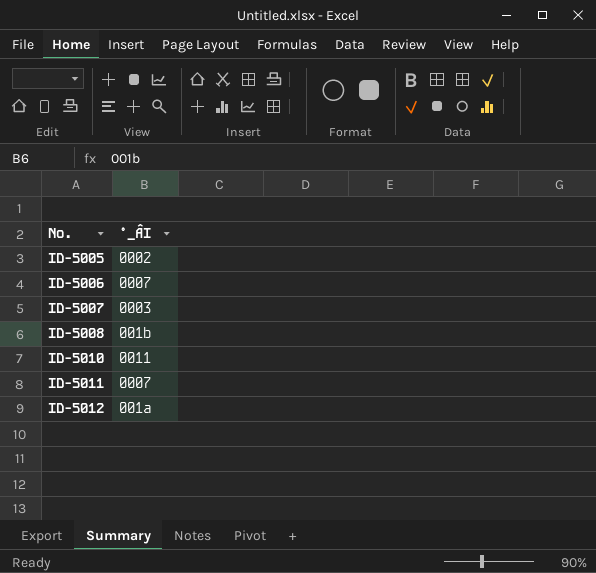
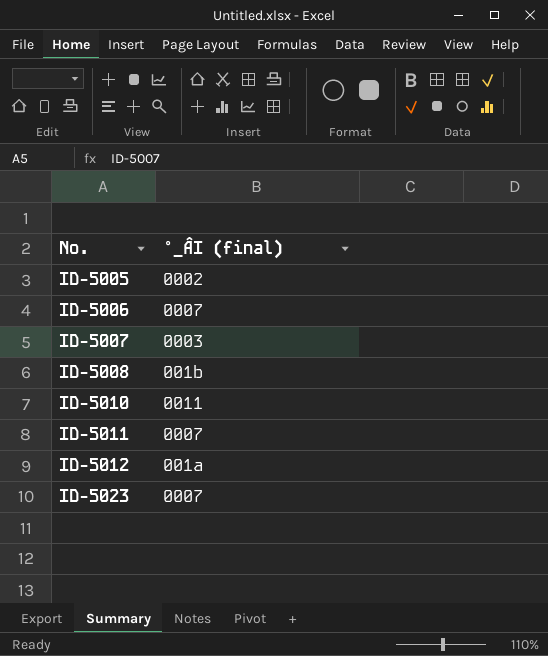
column name: °_ÂI -> °_ÂI (final)
row ID-5023: none -> 0007

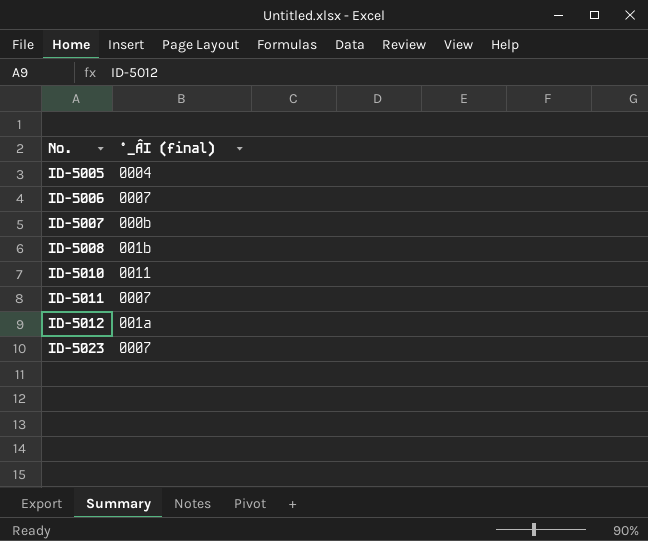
ID-5005 | °_ÂI (final): 0002 -> 0004
ID-5007 | °_ÂI (final): 0003 -> 000b

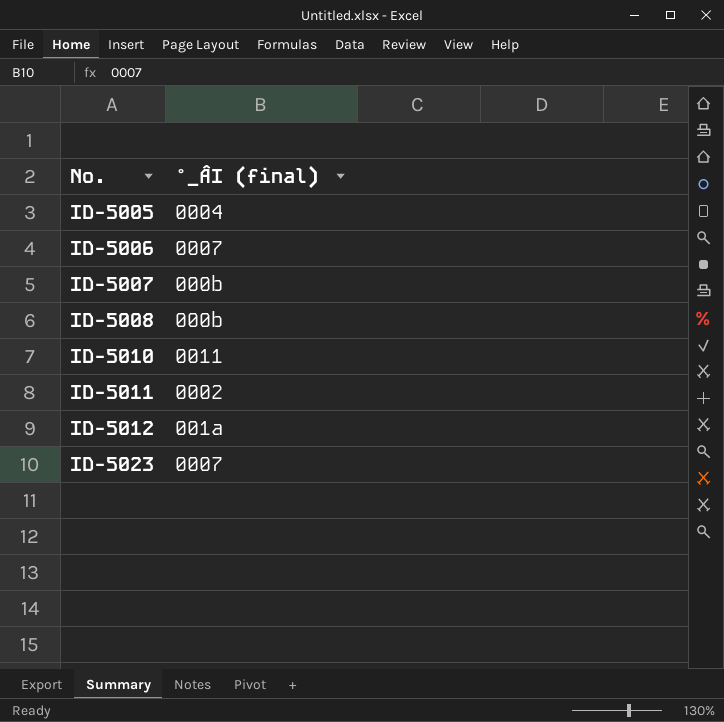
ID-5008 | °_ÂI (final): 001b -> 000b
ID-5011 | °_ÂI (final): 0007 -> 0002

